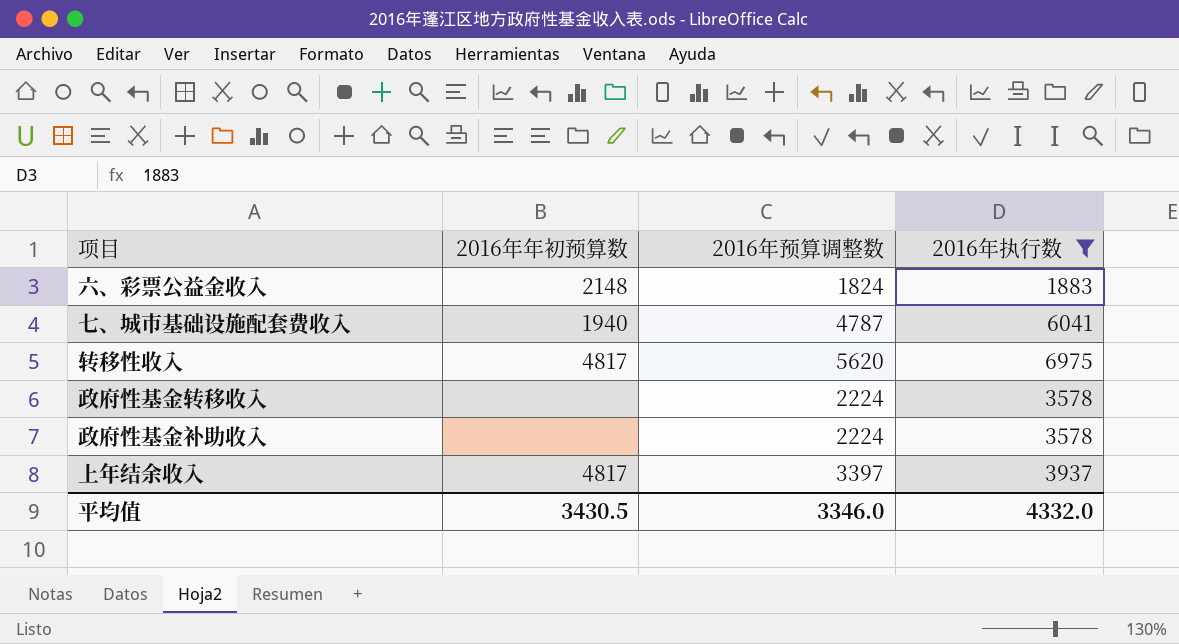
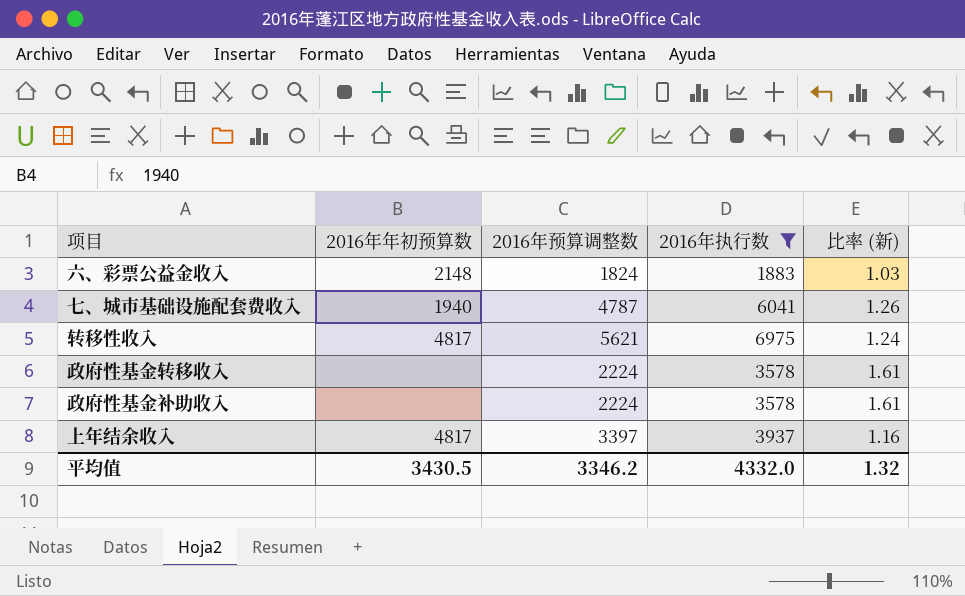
column 比率 (新) | formula: none -> [2016年执行数] / [2016年预算调整数]
转移性收入 | 2016年预算调整数: 5620 -> 5621
平均值 | 2016年预算调整数: 3346.0 -> 3346.2

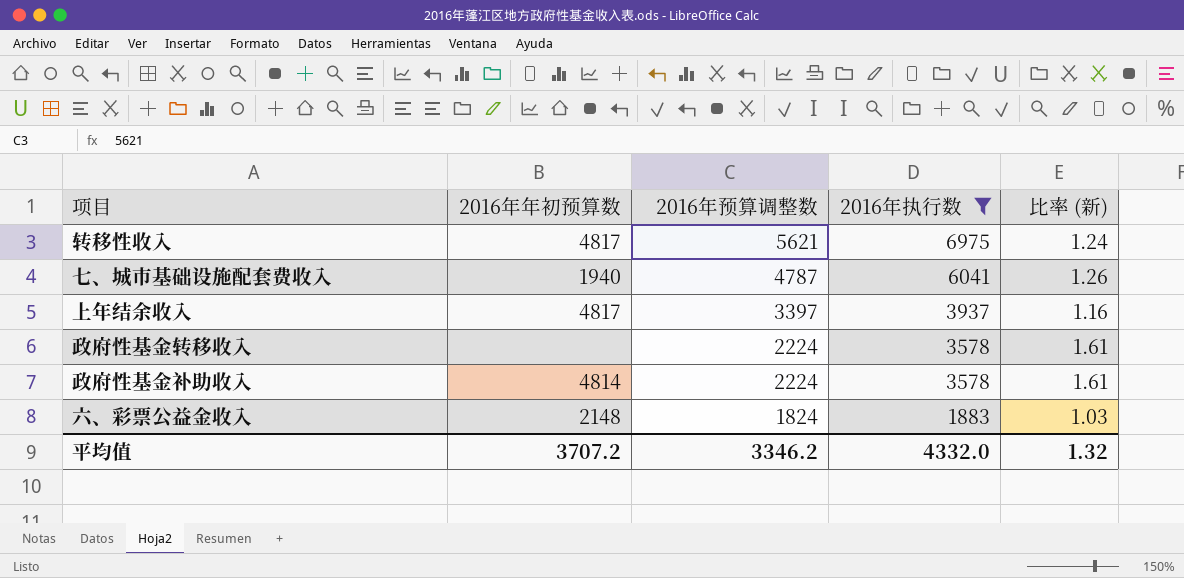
row order: none -> 2016年预算调整数 descending
政府性基金补助收入 | 2016年年初预算数: none -> 4814
平均值 | 2016年年初预算数: 3430.5 -> 3707.2

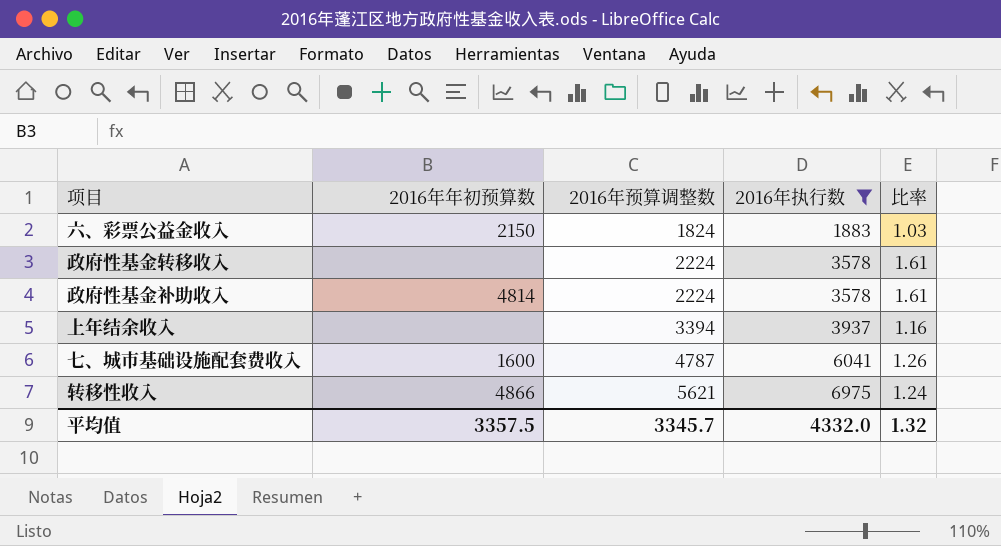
row order: 2016年预算调整数 descending -> 2016年预算调整数 ascending
column name: 比率 (新) -> 比率
六、彩票公益金收入 | 2016年年初预算数: 2148 -> 2150
上年结余收入 | 2016年年初预算数: 4817 -> none
上年结余收入 | 2016年预算调整数: 3397 -> 3394
七、城市基础设施配套费收入 | 2016年年初预算数: 1940 -> 1600
转移性收入 | 2016年年初预算数: 4817 -> 4866
平均值 | 2016年年初预算数: 3707.2 -> 3357.5
平均值 | 2016年预算调整数: 3346.2 -> 3345.7

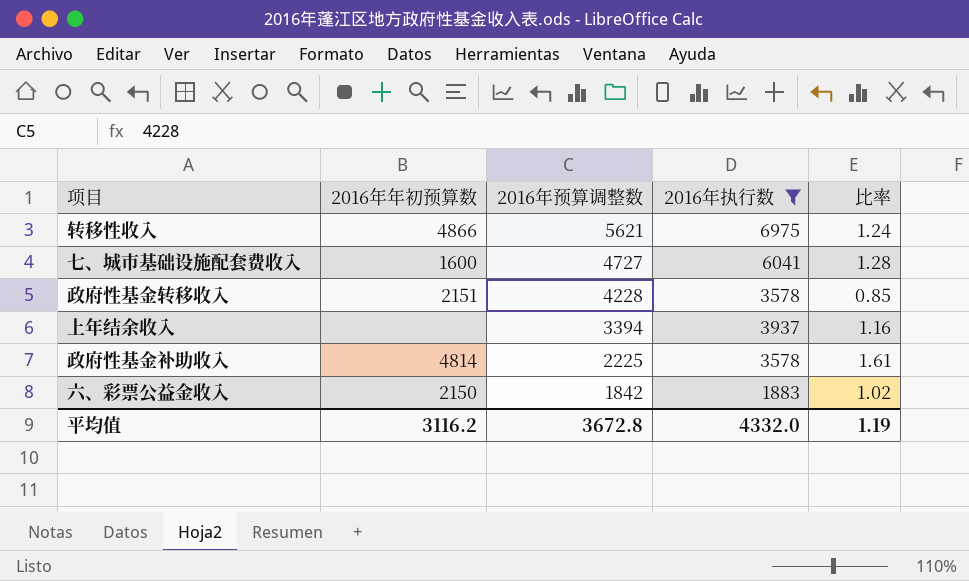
row order: 2016年预算调整数 ascending -> 2016年预算调整数 descending
七、城市基础设施配套费收入 | 2016年预算调整数: 4787 -> 4727
七、城市基础设施配套费收入 | 比率: 1.26 -> 1.28
政府性基金转移收入 | 2016年年初预算数: none -> 2151
政府性基金转移收入 | 2016年预算调整数: 2224 -> 4228
政府性基金转移收入 | 比率: 1.61 -> 0.85
政府性基金补助收入 | 2016年预算调整数: 2224 -> 2225
六、彩票公益金收入 | 2016年预算调整数: 1824 -> 1842
六、彩票公益金收入 | 比率: 1.03 -> 1.02
平均值 | 2016年年初预算数: 3357.5 -> 3116.2
平均值 | 2016年预算调整数: 3345.7 -> 3672.8
平均值 | 比率: 1.32 -> 1.19

